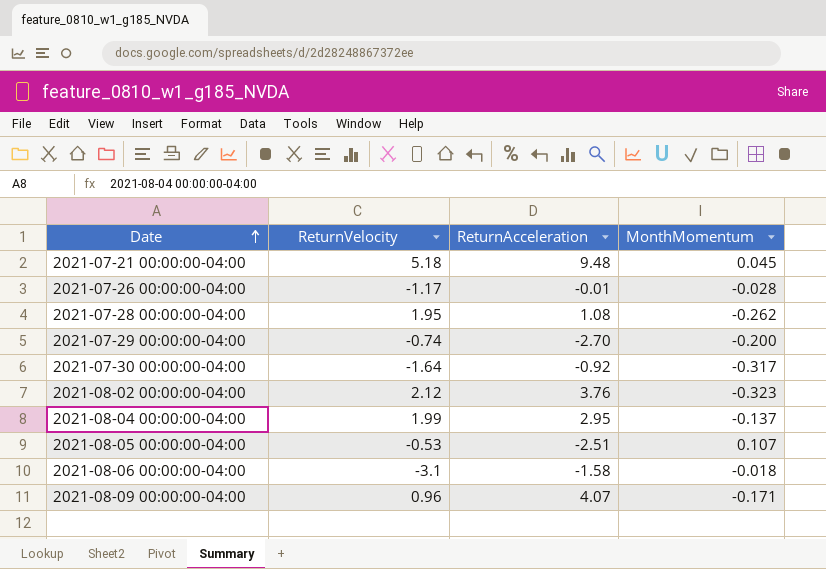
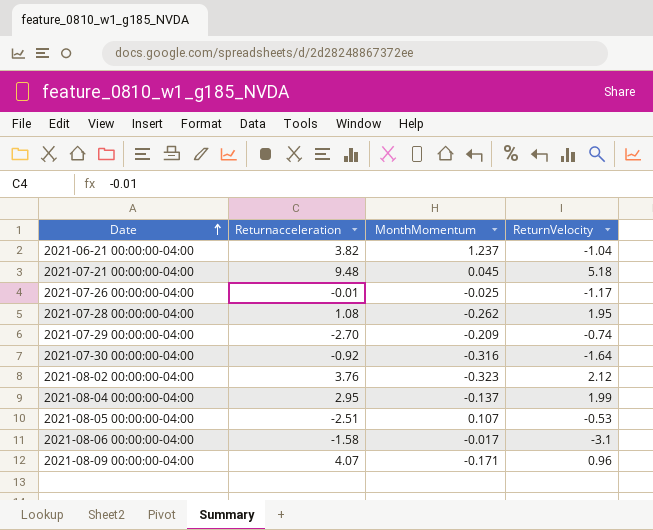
column name: ReturnAcceleration -> Returnacceleration
column ReturnVelocity | position: 2 -> 4
row 2021-06-21 00:00:00-04:00: none -> 3.82 | 1.237 | -1.04
2021-07-26 00:00:00-04:00 | MonthMomentum: -0.028 -> -0.025
2021-07-29 00:00:00-04:00 | MonthMomentum: -0.200 -> -0.209
2021-07-30 00:00:00-04:00 | MonthMomentum: -0.317 -> -0.316
2021-08-06 00:00:00-04:00 | MonthMomentum: -0.018 -> -0.017

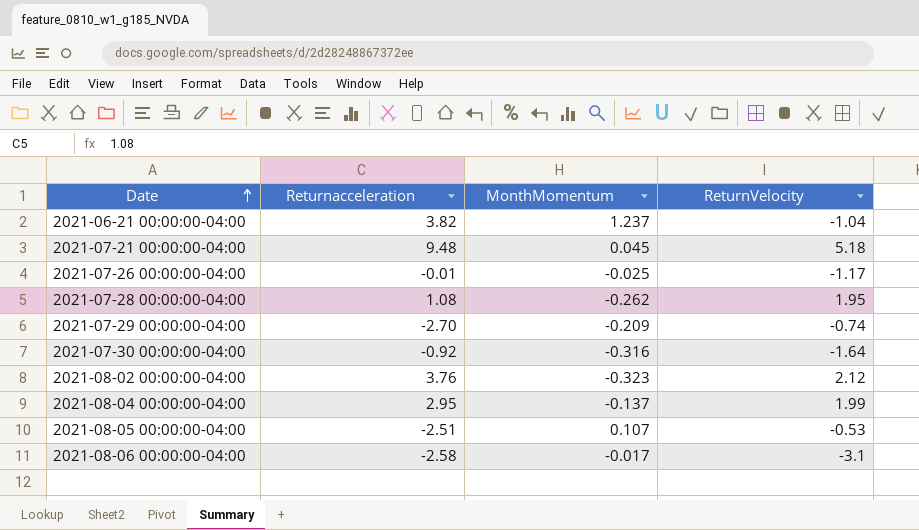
row 2021-08-09 00:00:00-04:00: 4.07 | -0.171 | 0.96 -> none
2021-08-06 00:00:00-04:00 | Returnacceleration: -1.58 -> -2.58

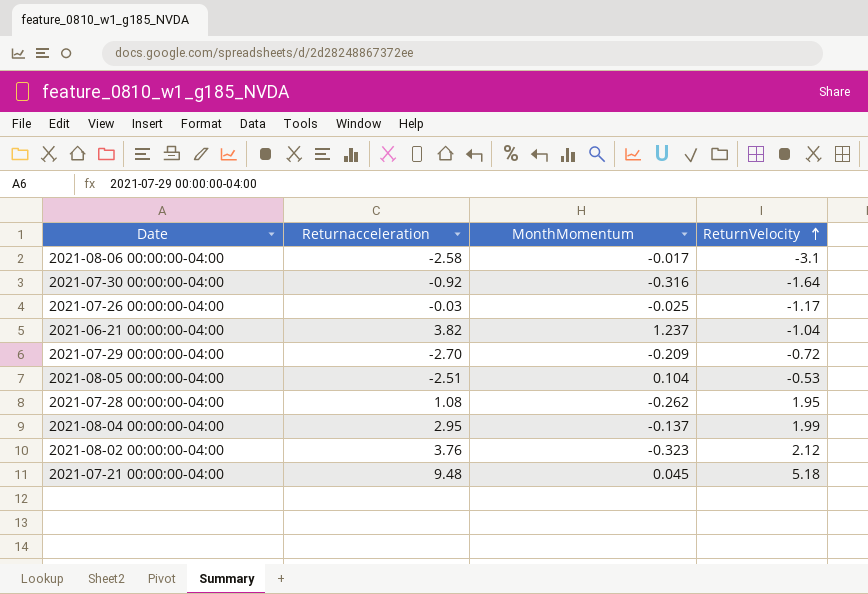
row order: Date ascending -> ReturnVelocity ascending
2021-07-26 00:00:00-04:00 | Returnacceleration: -0.01 -> -0.03
2021-07-29 00:00:00-04:00 | ReturnVelocity: -0.74 -> -0.72
2021-08-05 00:00:00-04:00 | MonthMomentum: 0.107 -> 0.104

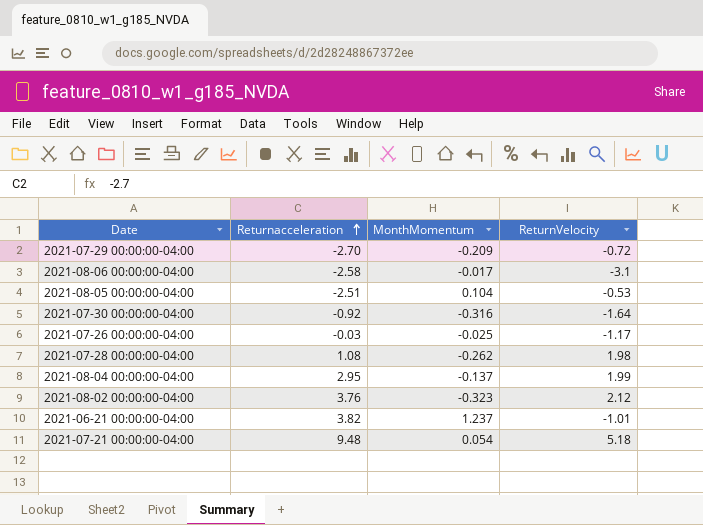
row order: ReturnVelocity ascending -> Returnacceleration ascending
2021-07-28 00:00:00-04:00 | ReturnVelocity: 1.95 -> 1.98
2021-06-21 00:00:00-04:00 | ReturnVelocity: -1.04 -> -1.01
2021-07-21 00:00:00-04:00 | MonthMomentum: 0.045 -> 0.054

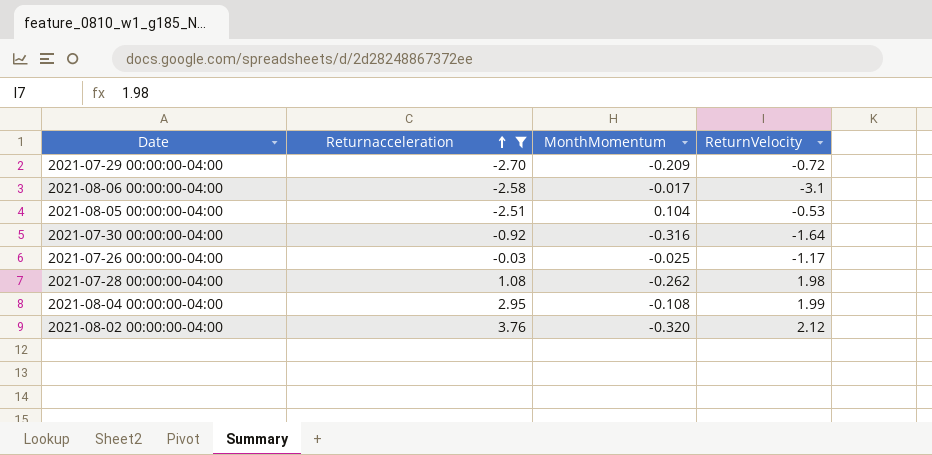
filter: none -> Returnacceleration <= 3.76
2021-08-04 00:00:00-04:00 | MonthMomentum: -0.137 -> -0.108
2021-08-02 00:00:00-04:00 | MonthMomentum: -0.323 -> -0.320

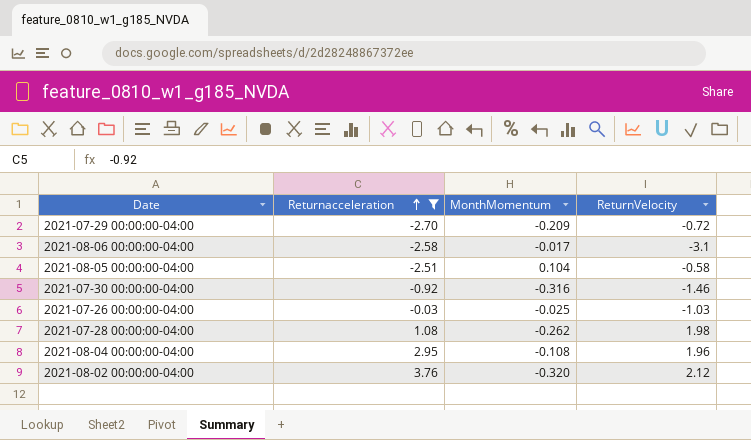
2021-08-05 00:00:00-04:00 | ReturnVelocity: -0.53 -> -0.58
2021-07-30 00:00:00-04:00 | ReturnVelocity: -1.64 -> -1.46
2021-07-26 00:00:00-04:00 | ReturnVelocity: -1.17 -> -1.03
2021-08-04 00:00:00-04:00 | ReturnVelocity: 1.99 -> 1.96

